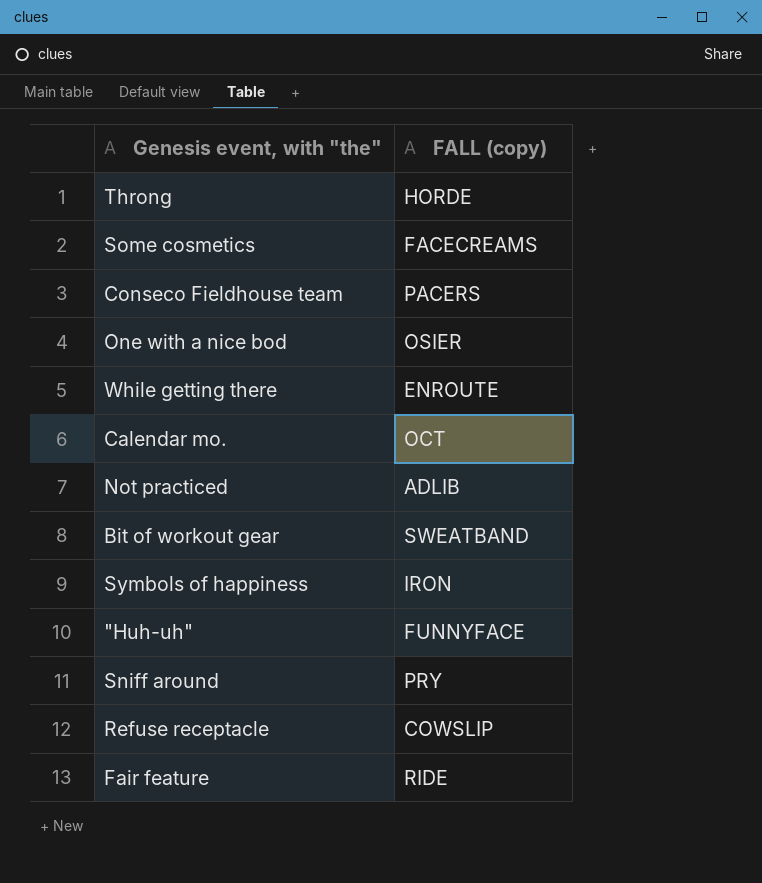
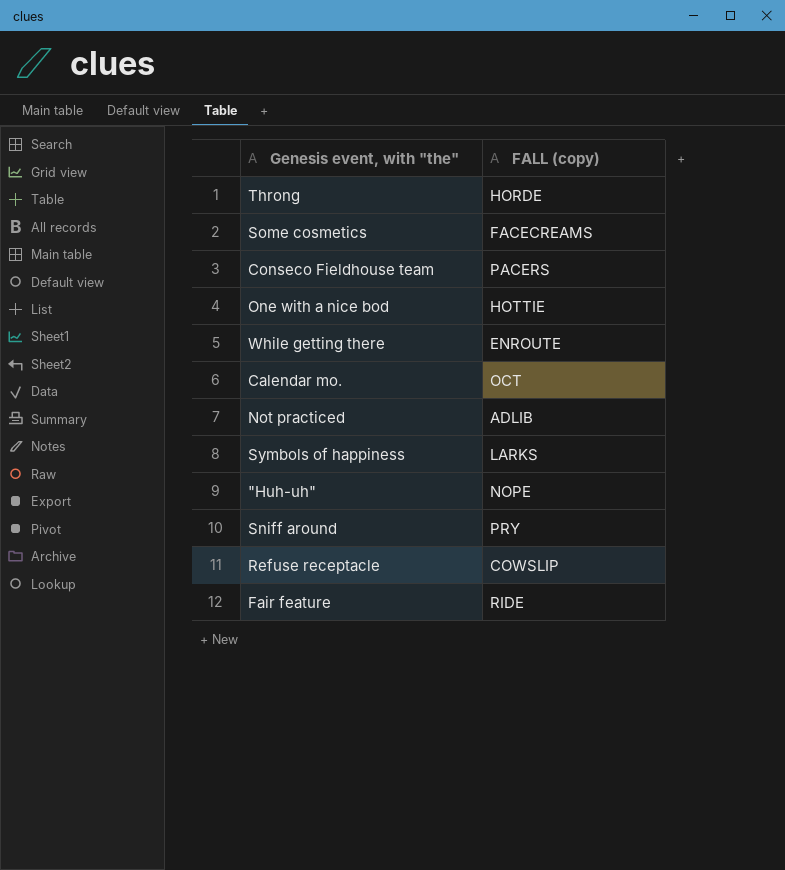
row Bit of workout gear: SWEATBAND -> none
One with a nice bod | FALL (copy): OSIER -> HOTTIE
Symbols of happiness | FALL (copy): IRON -> LARKS
"Huh-uh" | FALL (copy): FUNNYFACE -> NOPE

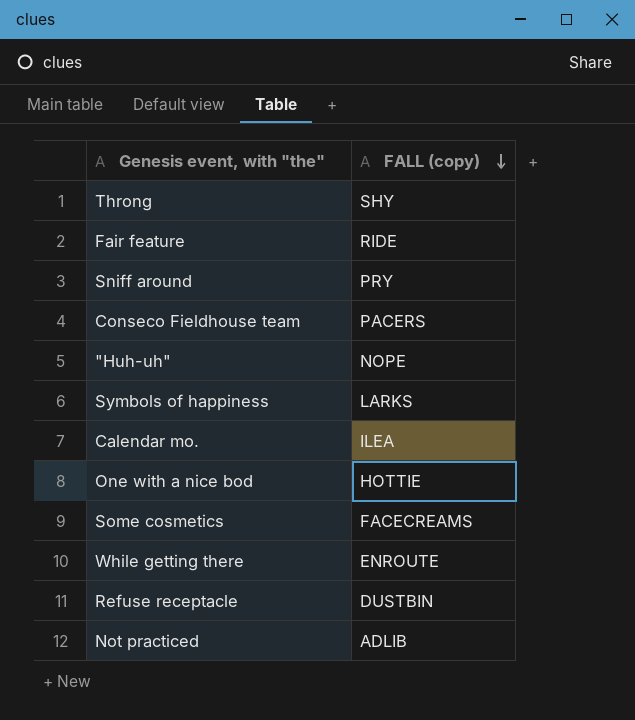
row order: none -> FALL (copy) descending
Throng | FALL (copy): HORDE -> SHY
Calendar mo. | FALL (copy): OCT -> ILEA
Refuse receptacle | FALL (copy): COWSLIP -> DUSTBIN

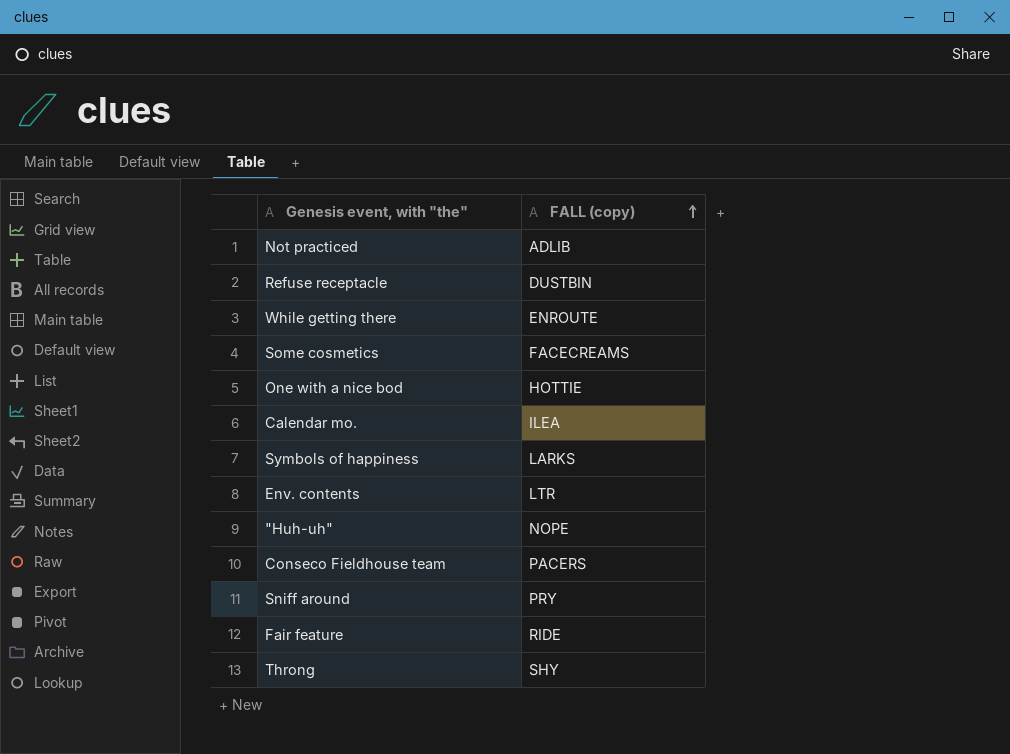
row order: FALL (copy) descending -> FALL (copy) ascending
row Env. contents: none -> LTR

